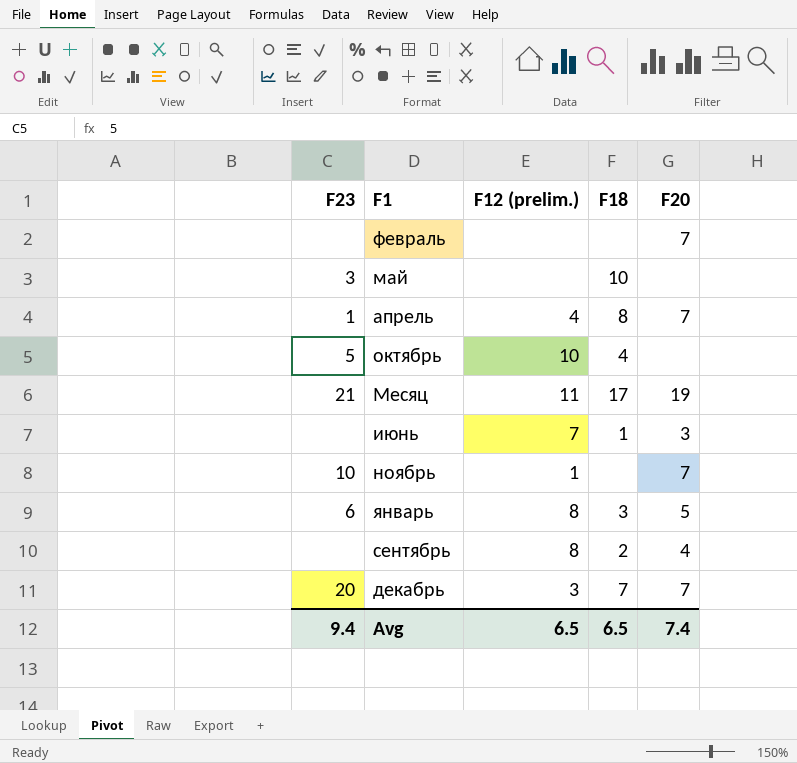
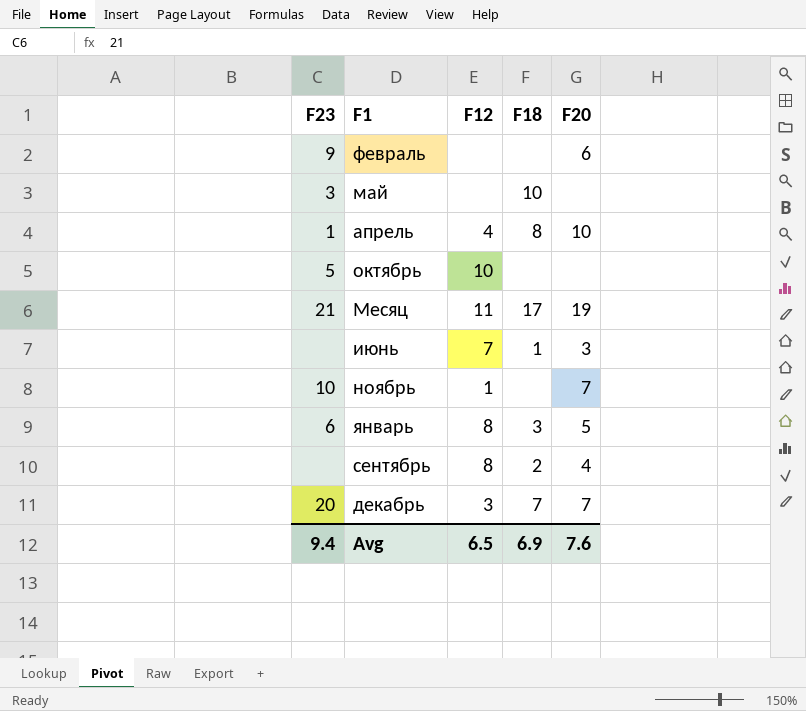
column name: F12 (prelim.) -> F12
февраль | F23: none -> 9
февраль | F20: 7 -> 6
апрель | F20: 7 -> 10
октябрь | F18: 4 -> none
Avg | F18: 6.5 -> 6.9
Avg | F20: 7.4 -> 7.6

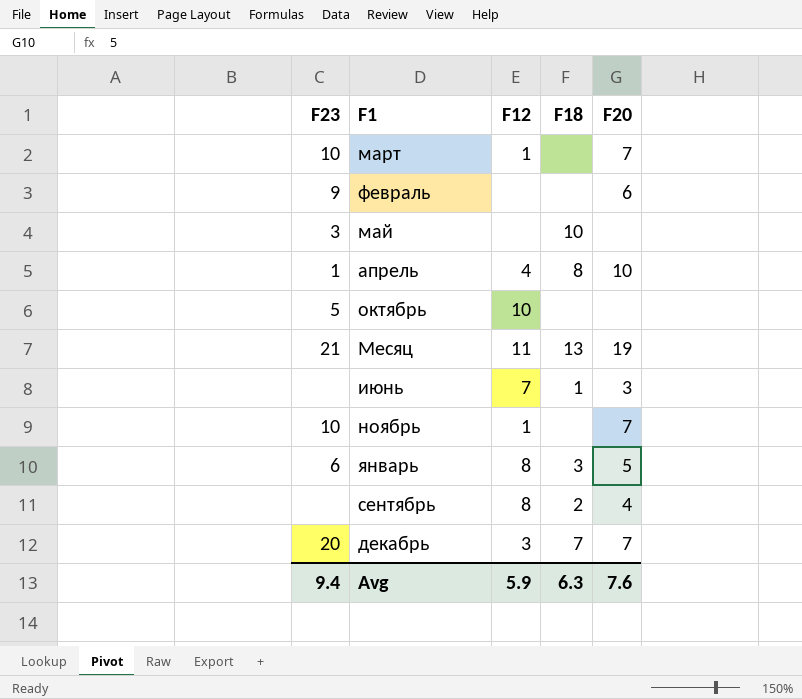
row март: none -> 10 | 1 | none | 7
Месяц | F18: 17 -> 13
Avg | F12: 6.5 -> 5.9
Avg | F18: 6.9 -> 6.3

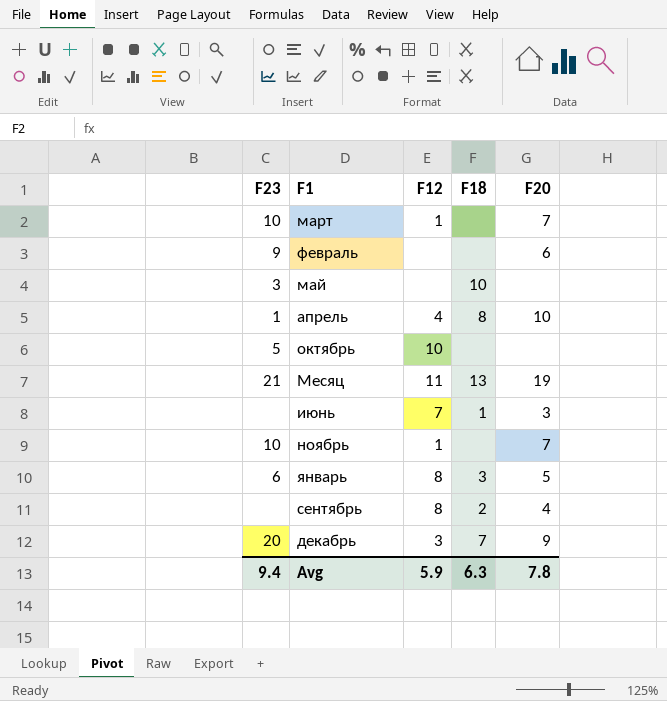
декабрь | F20: 7 -> 9
Avg | F20: 7.6 -> 7.8

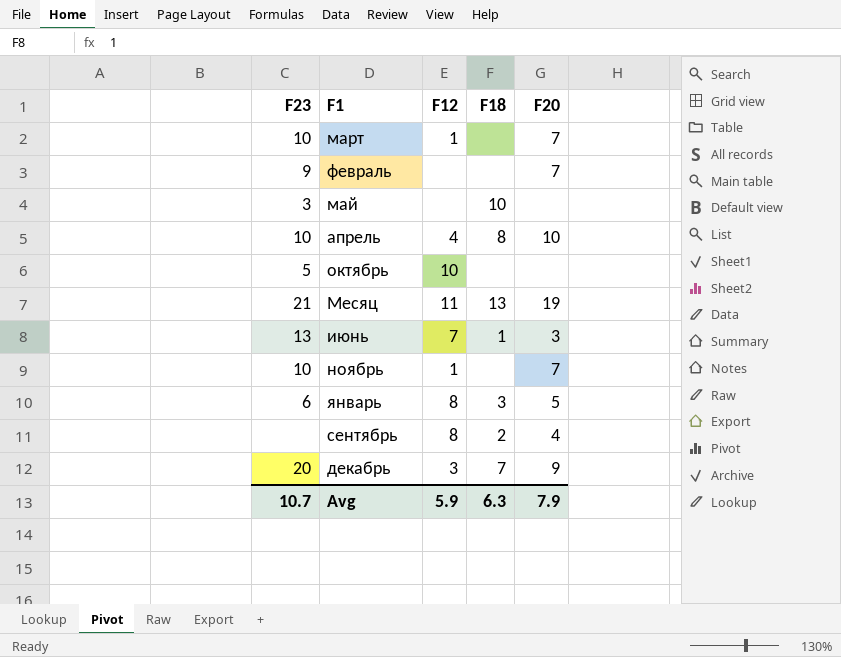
февраль | F20: 6 -> 7
апрель | F23: 1 -> 10
июнь | F23: none -> 13
Avg | F23: 9.4 -> 10.7
Avg | F20: 7.8 -> 7.9

